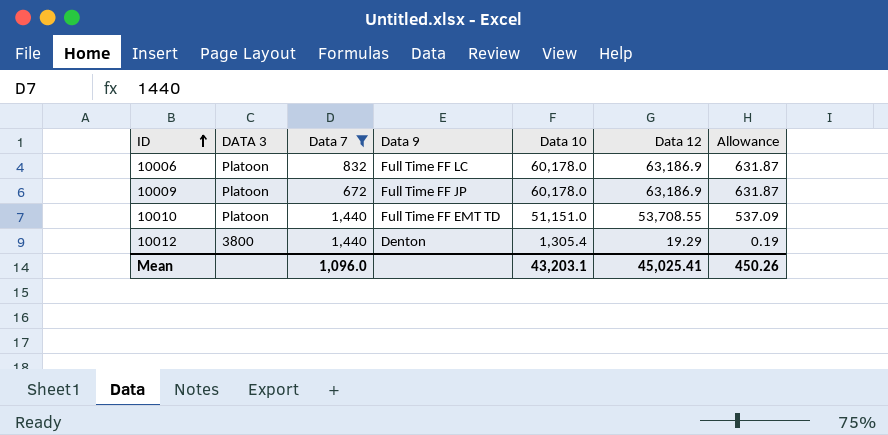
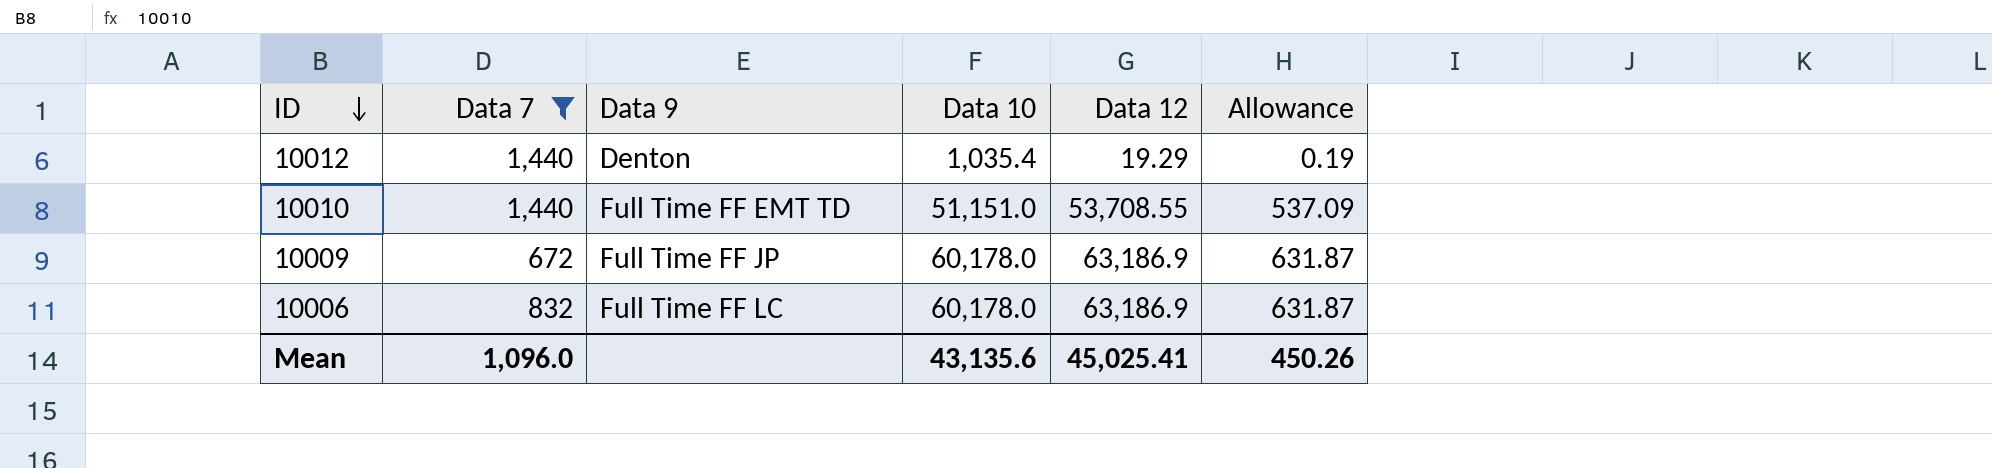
row order: ID ascending -> ID descending
column DATA 3 | position: 2 -> none
10012 | Data 10: 1,305.4 -> 1,035.4
Mean | Data 10: 43,203.1 -> 43,135.6

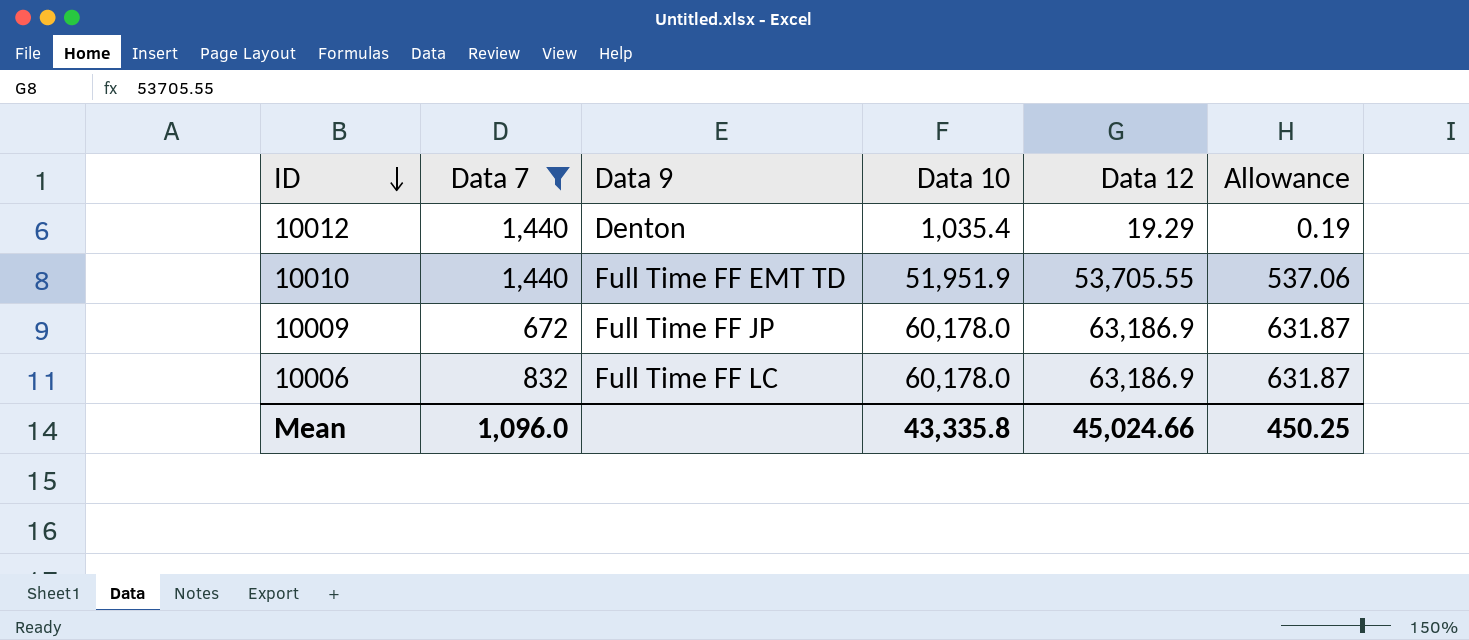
10010 | Data 10: 51,151.0 -> 51,951.9
10010 | Data 12: 53,708.55 -> 53,705.55
10010 | Allowance: 537.09 -> 537.06
Mean | Data 10: 43,135.6 -> 43,335.8
Mean | Data 12: 45,025.41 -> 45,024.66
Mean | Allowance: 450.26 -> 450.25

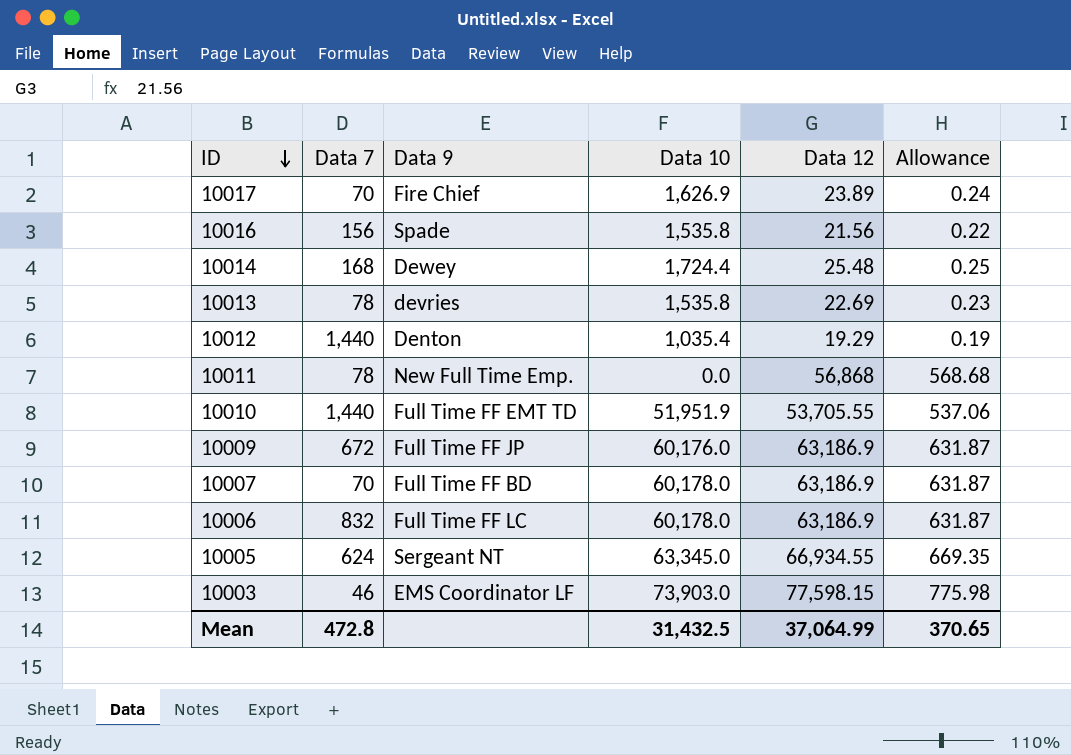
filter: Data 7 >= 672 -> none
10009 | Data 10: 60,178.0 -> 60,176.0
Mean | Data 7: 1,096.0 -> 472.8
Mean | Data 10: 43,335.8 -> 31,432.5
Mean | Data 12: 45,024.66 -> 37,064.99
Mean | Allowance: 450.25 -> 370.65

